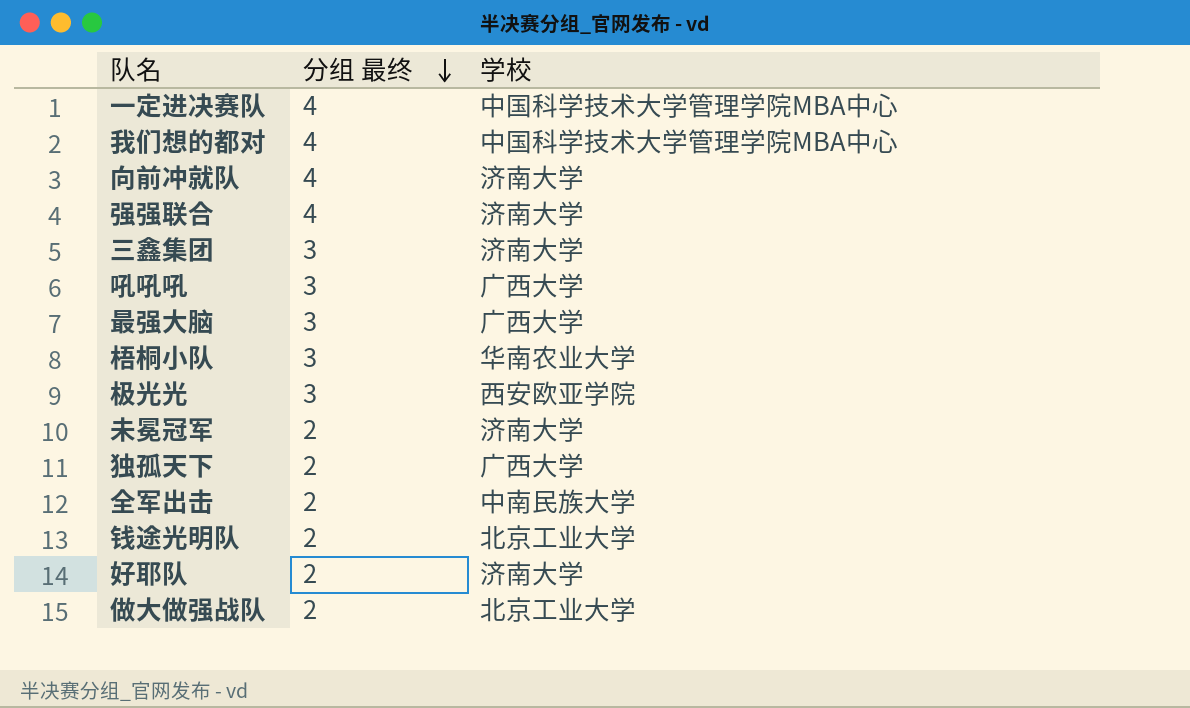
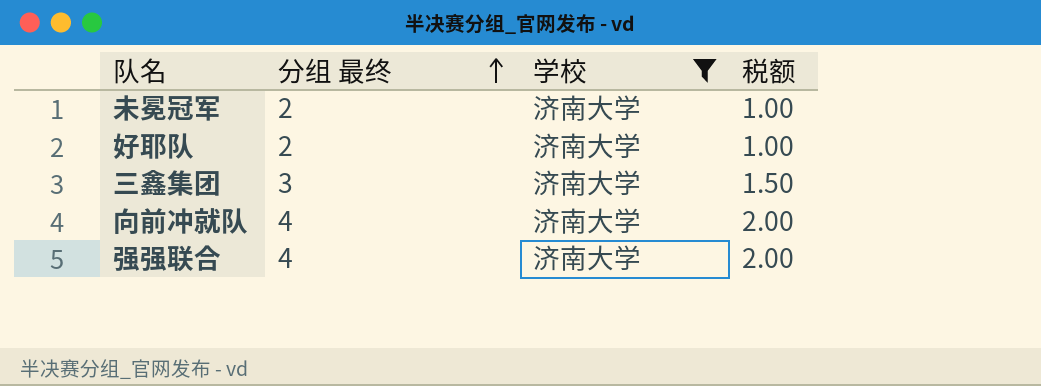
filter: none -> 学校 = 济南大学
row order: 分组 最终 descending -> 分组 最终 ascending
column 税额 | formula: none -> [分组 最终] * 0.5

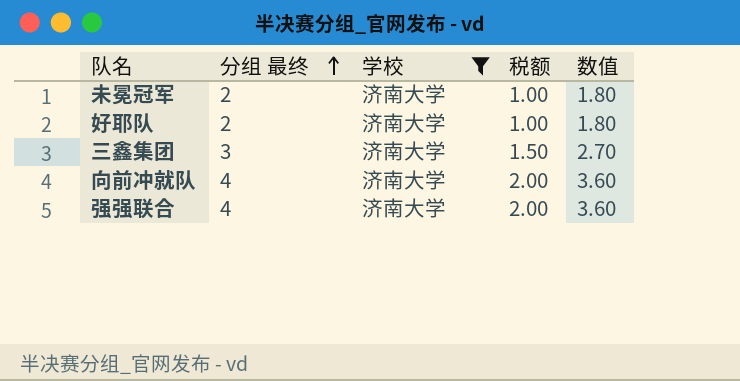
column 数值 | formula: none -> [分组 最终] * 0.9

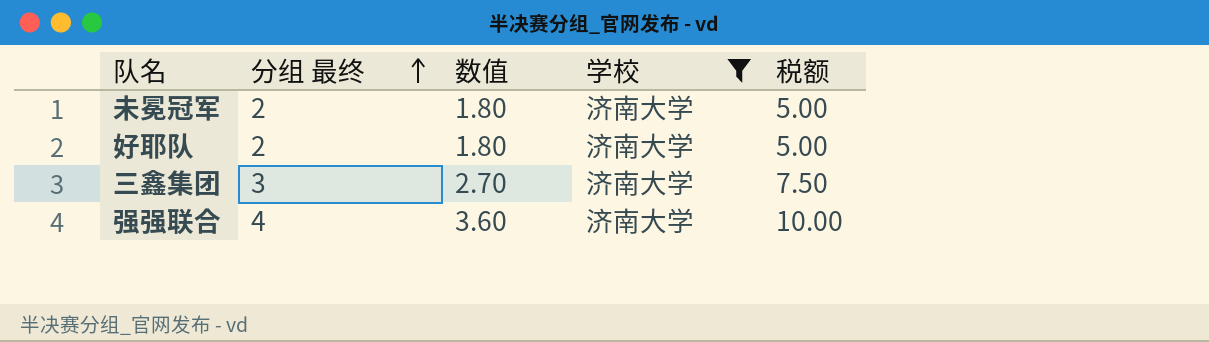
column 数值 | position: 5 -> 3
column 税额 | formula: [分组 最终] * 0.5 -> [分组 最终] * 2.5
row 向前冲就队: 4 | 济南大学 | 2.00 | 3.60 -> none

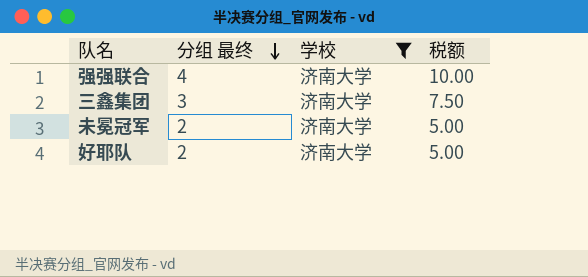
row order: 分组 最终 ascending -> 分组 最终 descending
column 数值 | formula: [分组 最终] * 0.9 -> none

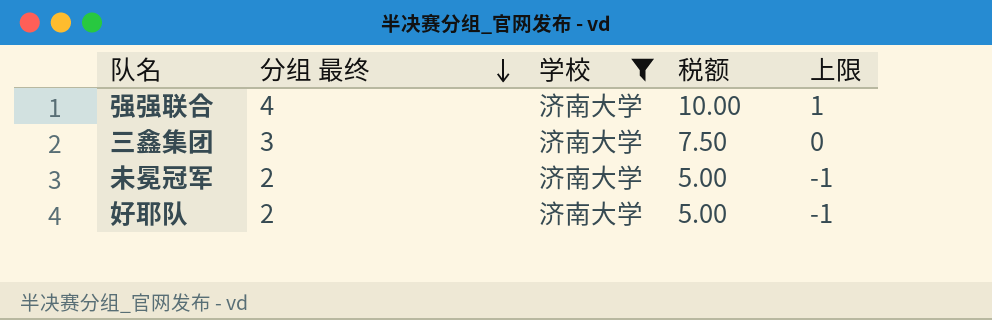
column 上限 | formula: none -> [分组 最终] - 3

